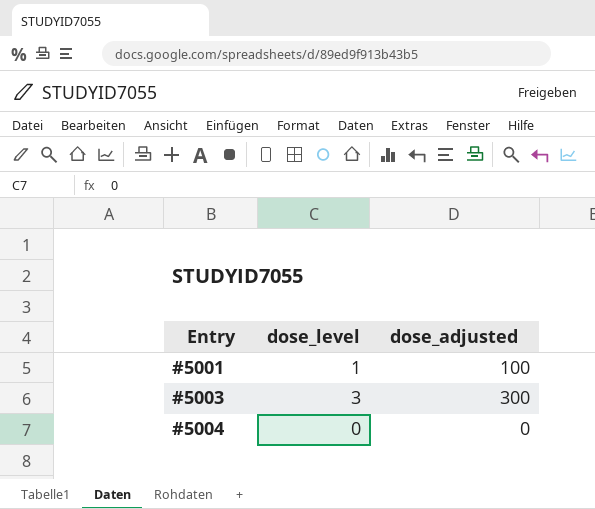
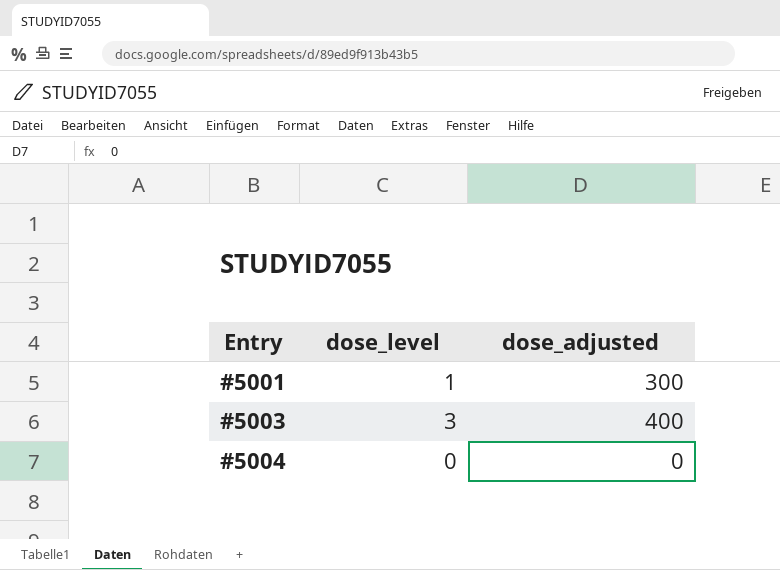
#5001 | dose_adjusted: 100 -> 300
#5003 | dose_adjusted: 300 -> 400

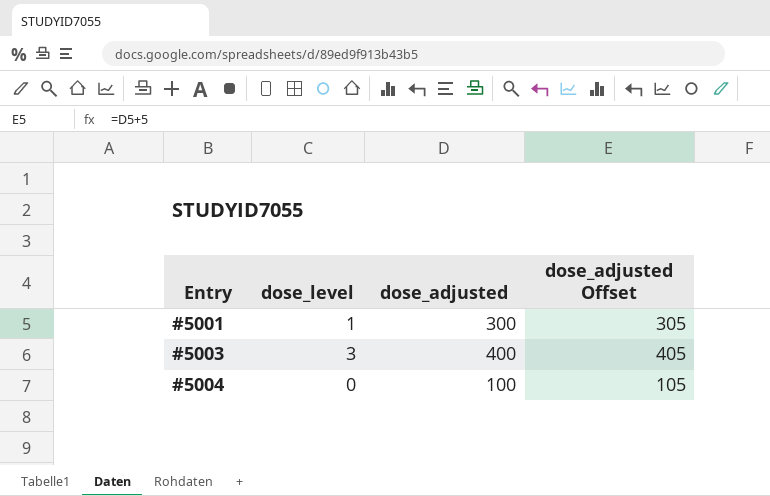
column dose_adjusted Offset | formula: none -> [dose_adjusted] + 5
#5004 | dose_adjusted: 0 -> 100

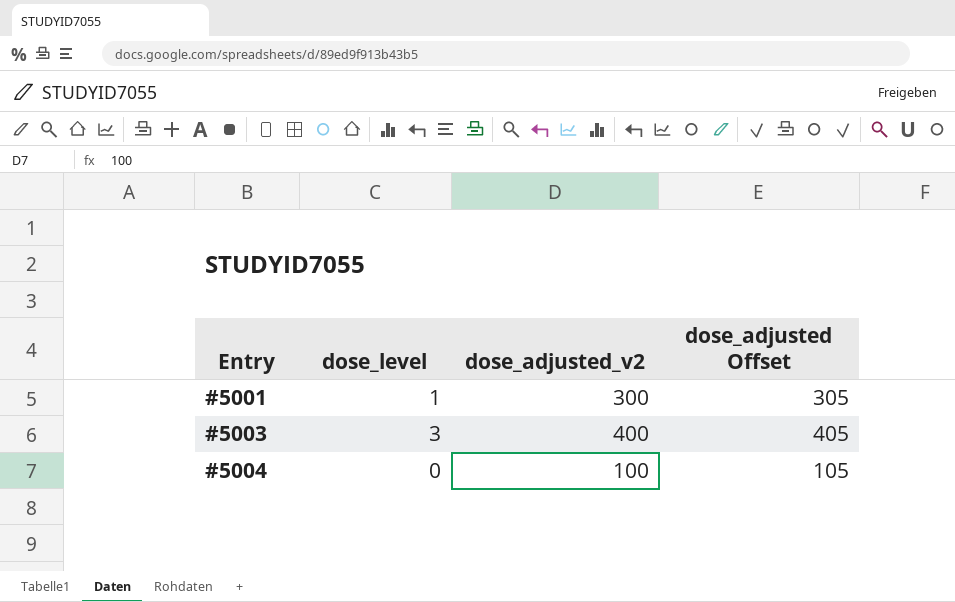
column name: dose_adjusted -> dose_adjusted_v2

